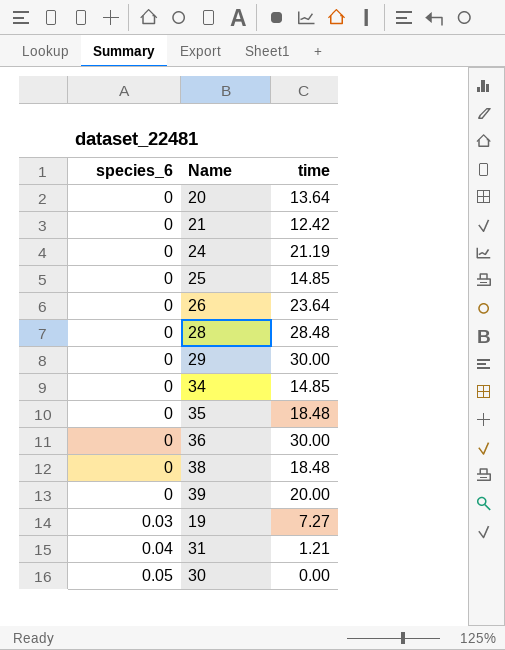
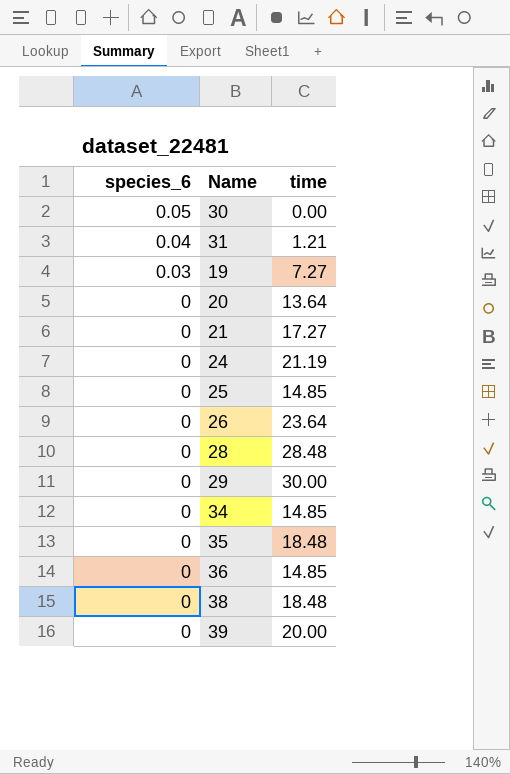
row order: species_6 ascending -> species_6 descending
21 | time: 12.42 -> 17.27
36 | time: 30.00 -> 14.85

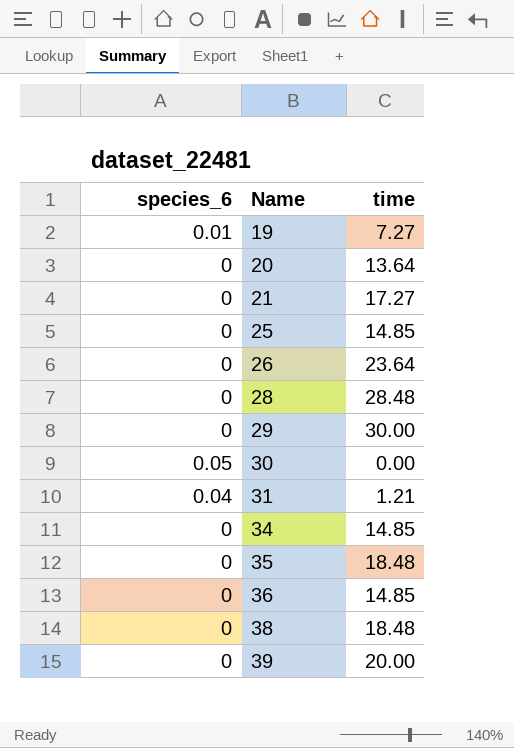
row order: species_6 descending -> Name ascending
row 24: 0 | 21.19 -> none
19 | species_6: 0.03 -> 0.01

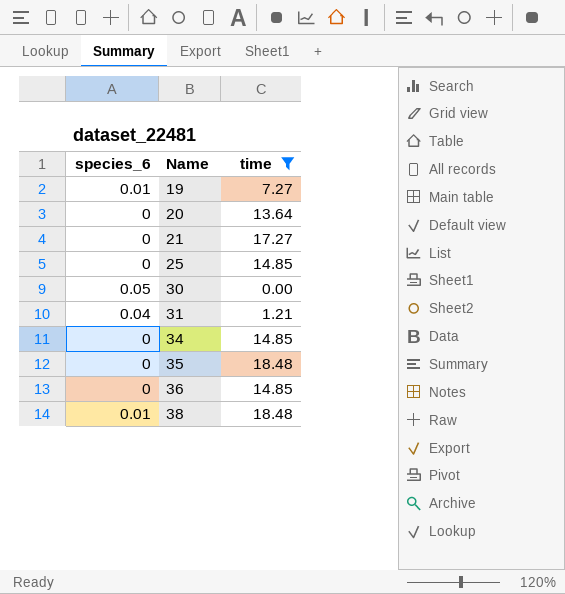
filter: none -> time <= 18.48
38 | species_6: 0 -> 0.01

